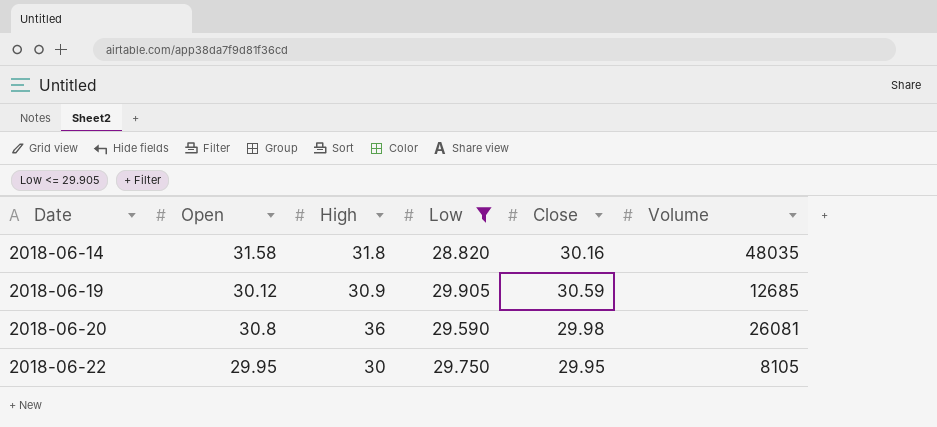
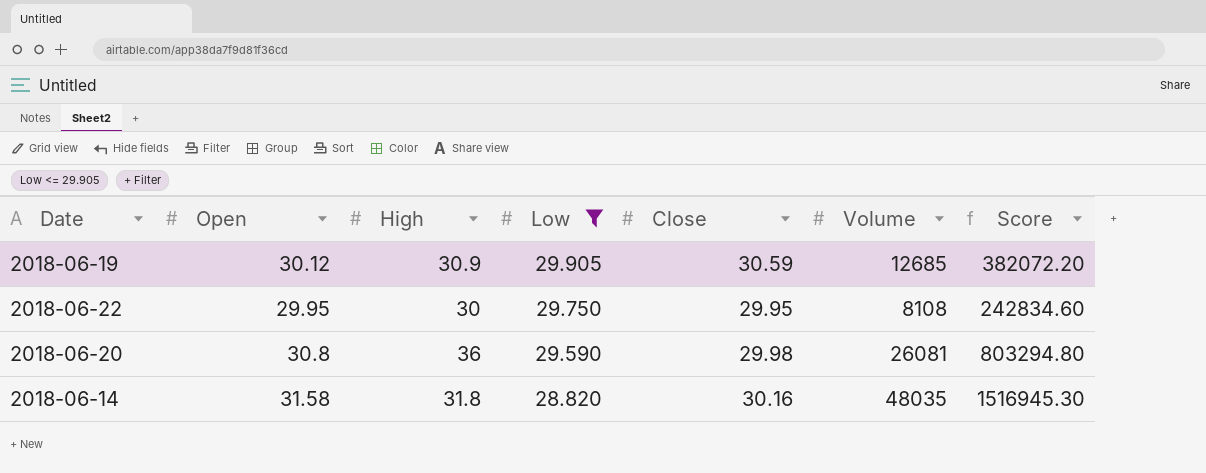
row order: Date ascending -> Low descending
column Score | formula: none -> [Open] * [Volume]
2018-06-22 | Volume: 8105 -> 8108

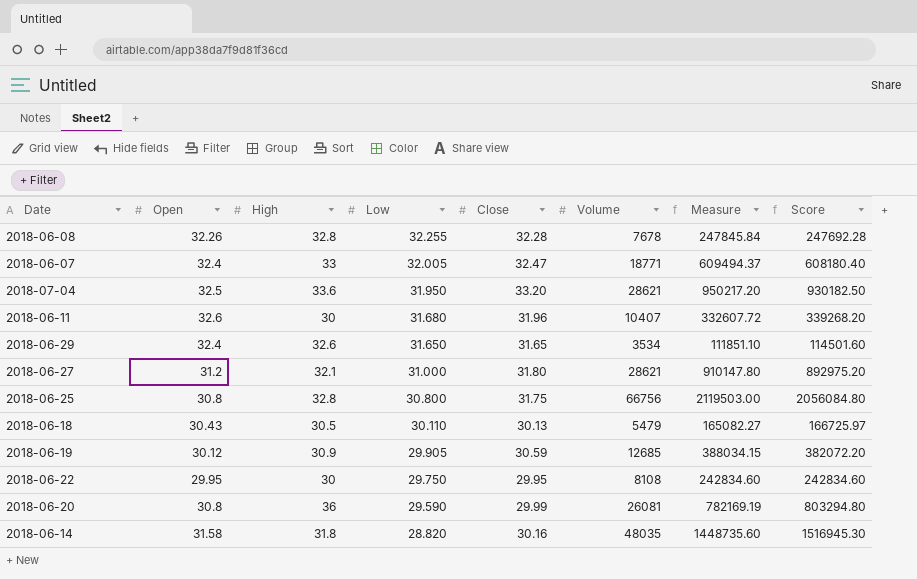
filter: Low <= 29.905 -> none
column Measure | formula: none -> [Close] * [Volume]
2018-06-20 | Close: 29.98 -> 29.99

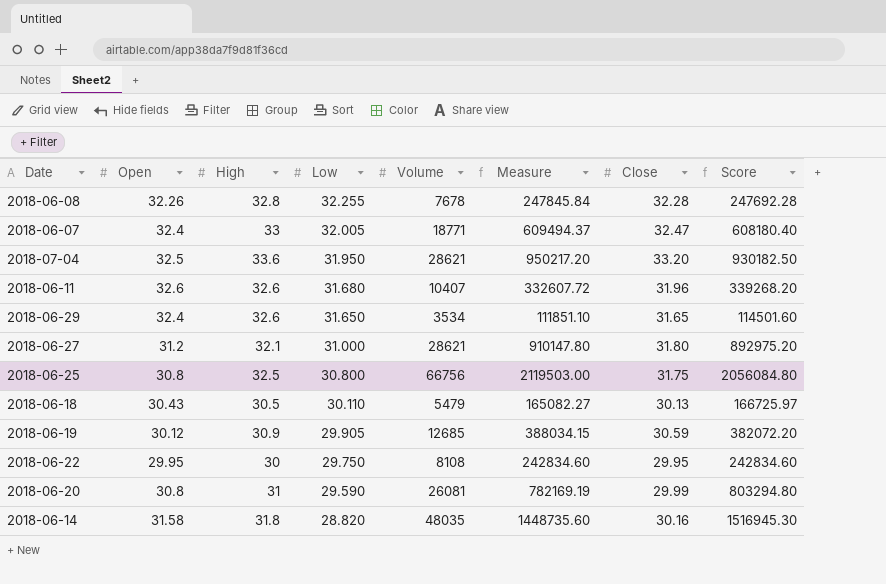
column Close | position: 5 -> 7
2018-06-11 | High: 30 -> 32.6
2018-06-25 | High: 32.8 -> 32.5
2018-06-20 | High: 36 -> 31

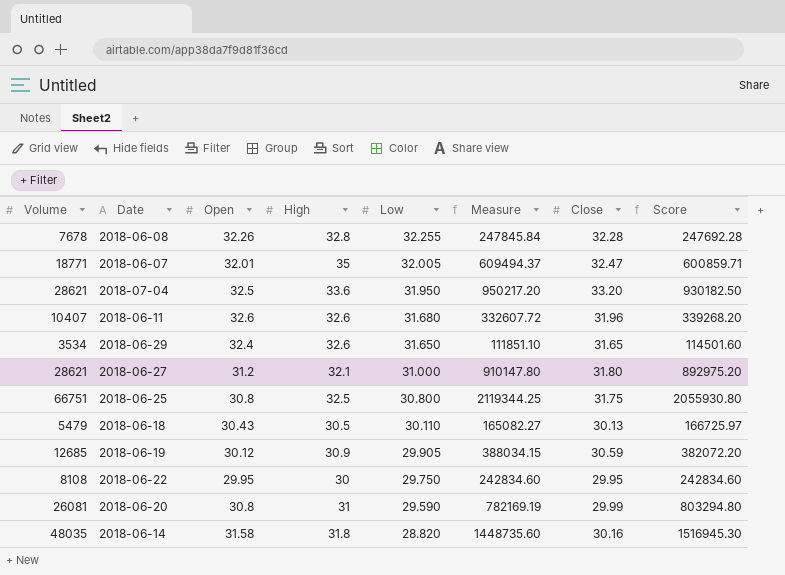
column Volume | position: 5 -> 1
2018-06-07 | Open: 32.4 -> 32.01
2018-06-07 | High: 33 -> 35
2018-06-07 | Score: 608180.40 -> 600859.71
2018-06-25 | Volume: 66756 -> 66751
2018-06-25 | Measure: 2119503.00 -> 2119344.25
2018-06-25 | Score: 2056084.80 -> 2055930.80

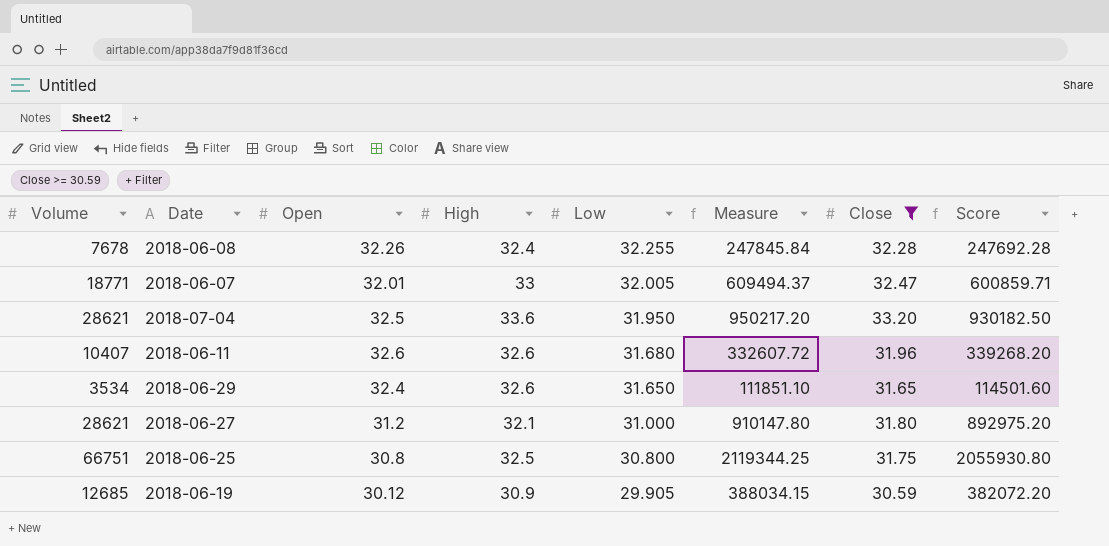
filter: none -> Close >= 30.59
2018-06-08 | High: 32.8 -> 32.4
2018-06-07 | High: 35 -> 33

